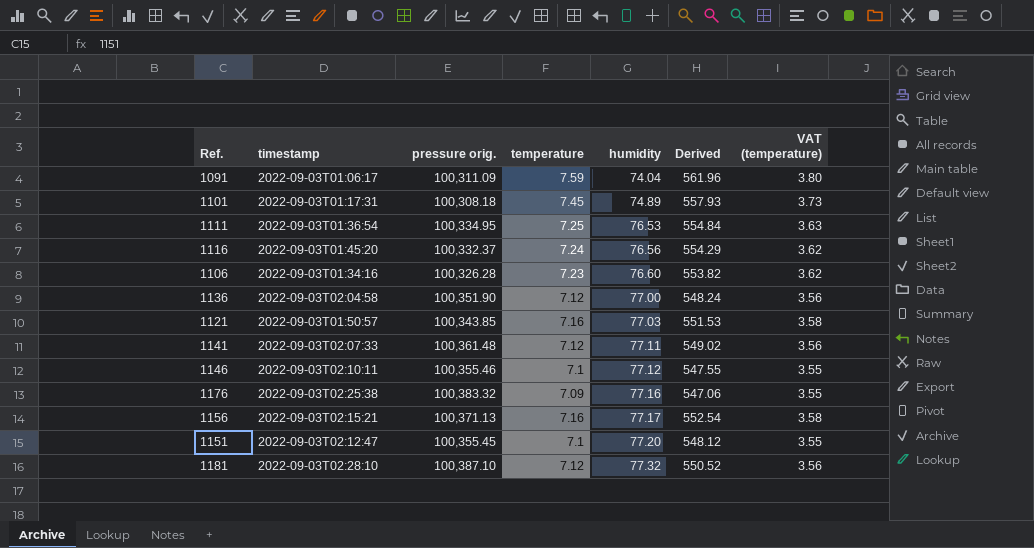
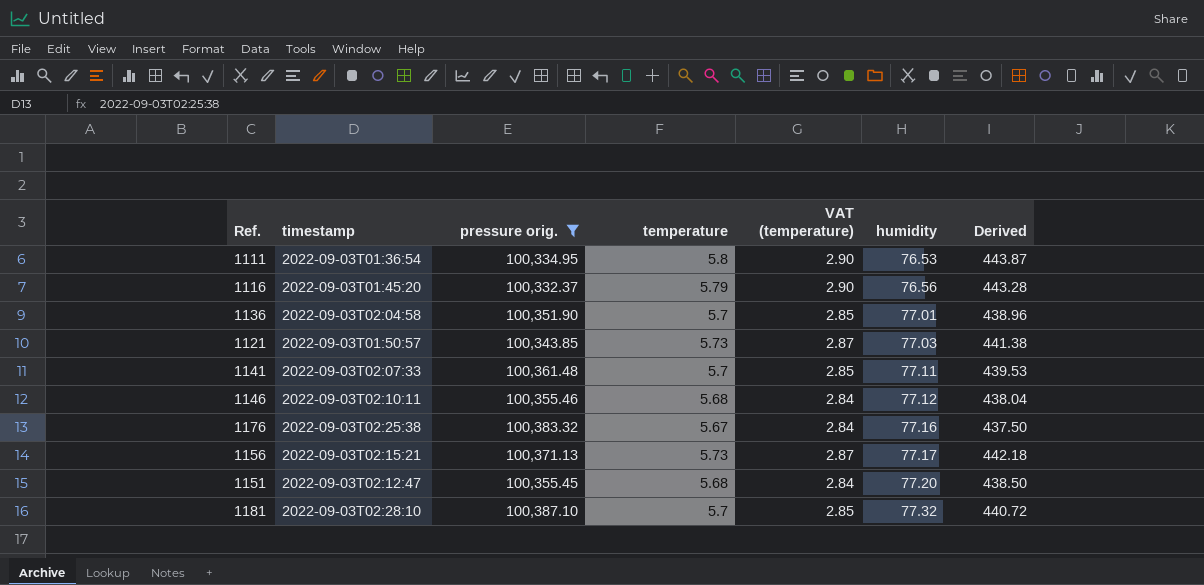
filter: none -> pressure orig. >= 100,332.37
column VAT (temperature) | position: 7 -> 5
1111 | temperature: 7.25 -> 5.8
1111 | VAT (temperature): 3.63 -> 2.90
1111 | Derived: 554.84 -> 443.87
1116 | temperature: 7.24 -> 5.79
1116 | VAT (temperature): 3.62 -> 2.90
1116 | Derived: 554.29 -> 443.28
1136 | temperature: 7.12 -> 5.7
1136 | VAT (temperature): 3.56 -> 2.85
1136 | humidity: 77.00 -> 77.01
1136 | Derived: 548.24 -> 438.96
1121 | temperature: 7.16 -> 5.73
1121 | VAT (temperature): 3.58 -> 2.87
1121 | Derived: 551.53 -> 441.38
1141 | temperature: 7.12 -> 5.7
1141 | VAT (temperature): 3.56 -> 2.85
1141 | Derived: 549.02 -> 439.53
1146 | temperature: 7.1 -> 5.68
1146 | VAT (temperature): 3.55 -> 2.84
1146 | Derived: 547.55 -> 438.04
1176 | temperature: 7.09 -> 5.67
1176 | VAT (temperature): 3.55 -> 2.84
1176 | Derived: 547.06 -> 437.50
1156 | temperature: 7.16 -> 5.73
1156 | VAT (temperature): 3.58 -> 2.87
1156 | Derived: 552.54 -> 442.18
1151 | temperature: 7.1 -> 5.68
1151 | VAT (temperature): 3.55 -> 2.84
1151 | Derived: 548.12 -> 438.50
1181 | temperature: 7.12 -> 5.7
1181 | VAT (temperature): 3.56 -> 2.85
1181 | Derived: 550.52 -> 440.72

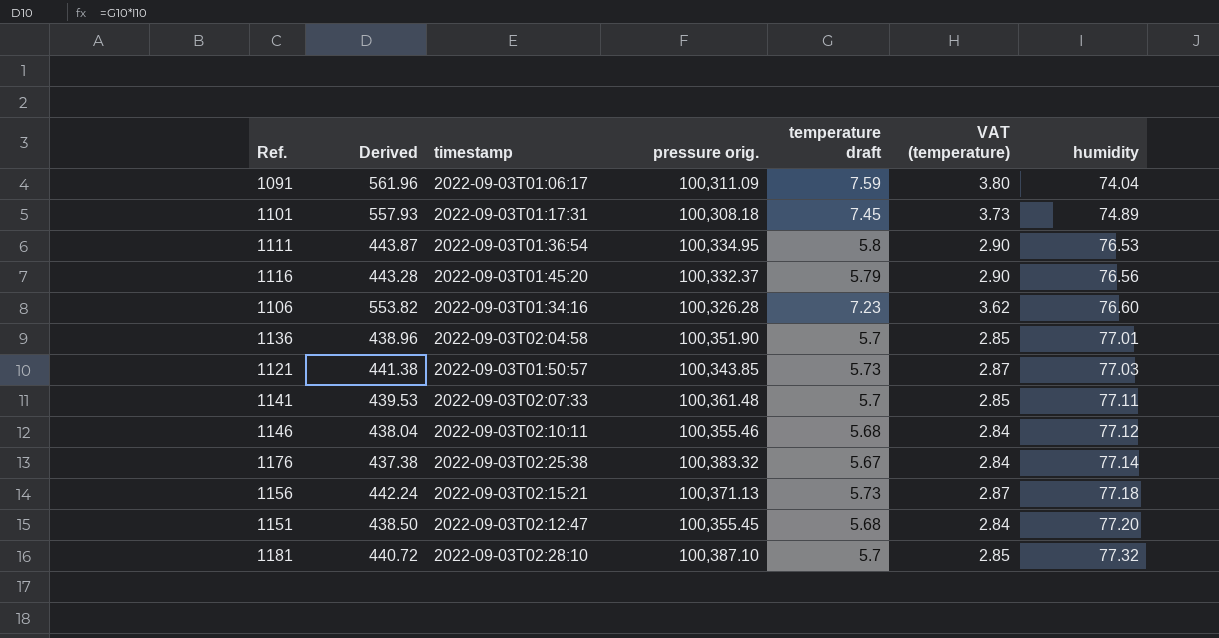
filter: pressure orig. >= 100,332.37 -> none
column Derived | position: 7 -> 2
column name: temperature -> temperature draft
1176 | Derived: 437.50 -> 437.38
1176 | humidity: 77.16 -> 77.14
1156 | Derived: 442.18 -> 442.24
1156 | humidity: 77.17 -> 77.18

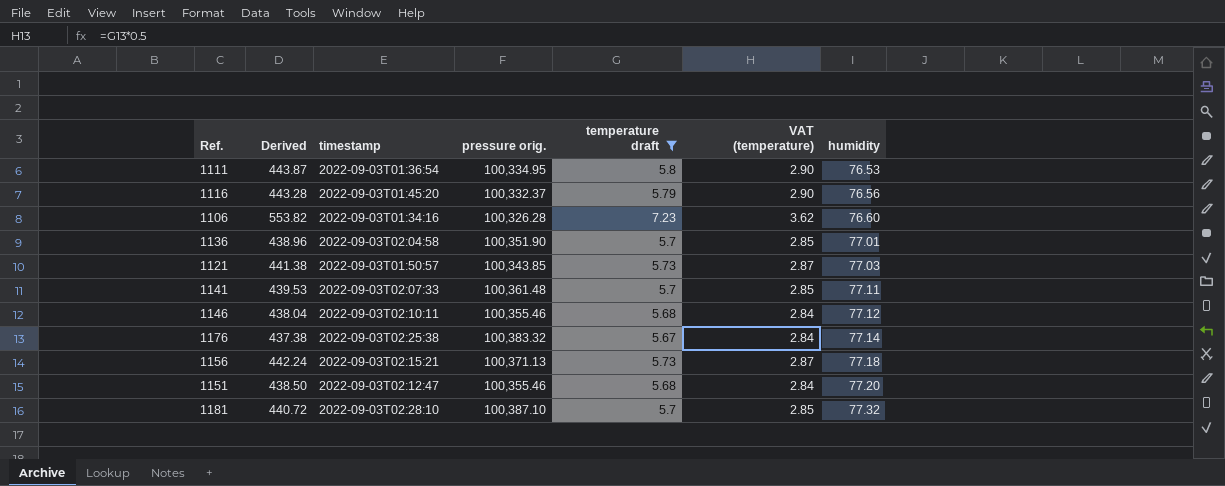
filter: none -> temperature draft <= 7.23
1151 | pressure orig.: 100,355.45 -> 100,355.46

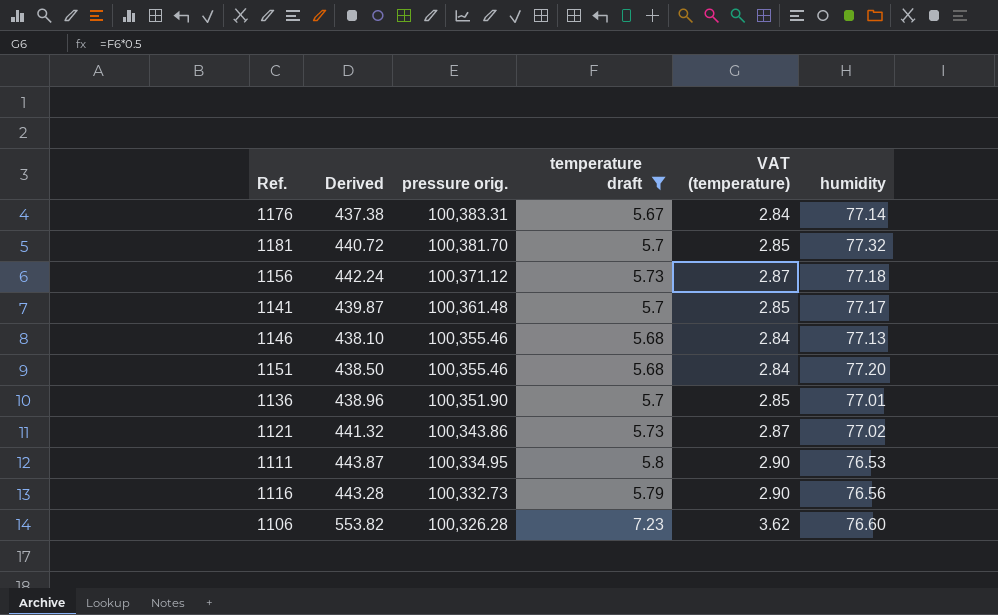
row order: humidity ascending -> pressure orig. descending
column timestamp | position: 3 -> none
1176 | pressure orig.: 100,383.32 -> 100,383.31
1181 | pressure orig.: 100,387.10 -> 100,381.70
1156 | pressure orig.: 100,371.13 -> 100,371.12
1141 | Derived: 439.53 -> 439.87
1141 | humidity: 77.11 -> 77.17
1146 | Derived: 438.04 -> 438.10
1146 | humidity: 77.12 -> 77.13
1121 | Derived: 441.38 -> 441.32
1121 | pressure orig.: 100,343.85 -> 100,343.86
1121 | humidity: 77.03 -> 77.02
1116 | pressure orig.: 100,332.37 -> 100,332.73

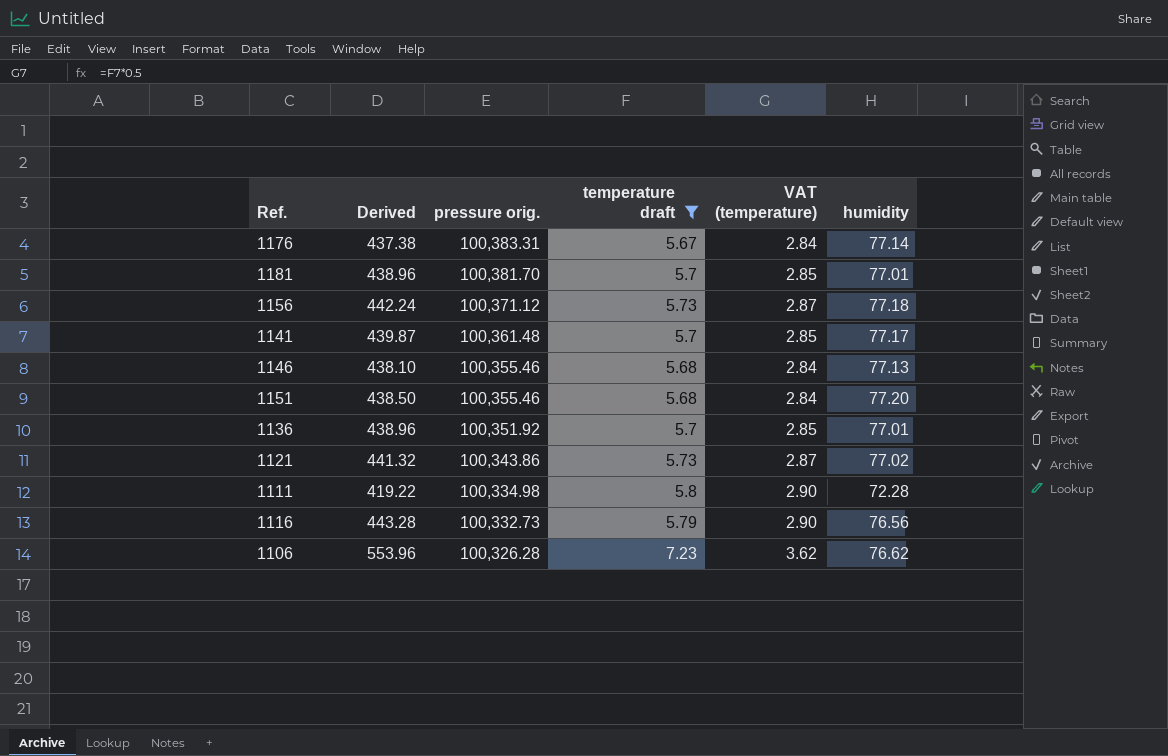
1181 | Derived: 440.72 -> 438.96
1181 | humidity: 77.32 -> 77.01
1136 | pressure orig.: 100,351.90 -> 100,351.92
1111 | Derived: 443.87 -> 419.22
1111 | pressure orig.: 100,334.95 -> 100,334.98
1111 | humidity: 76.53 -> 72.28
1106 | Derived: 553.82 -> 553.96
1106 | humidity: 76.60 -> 76.62

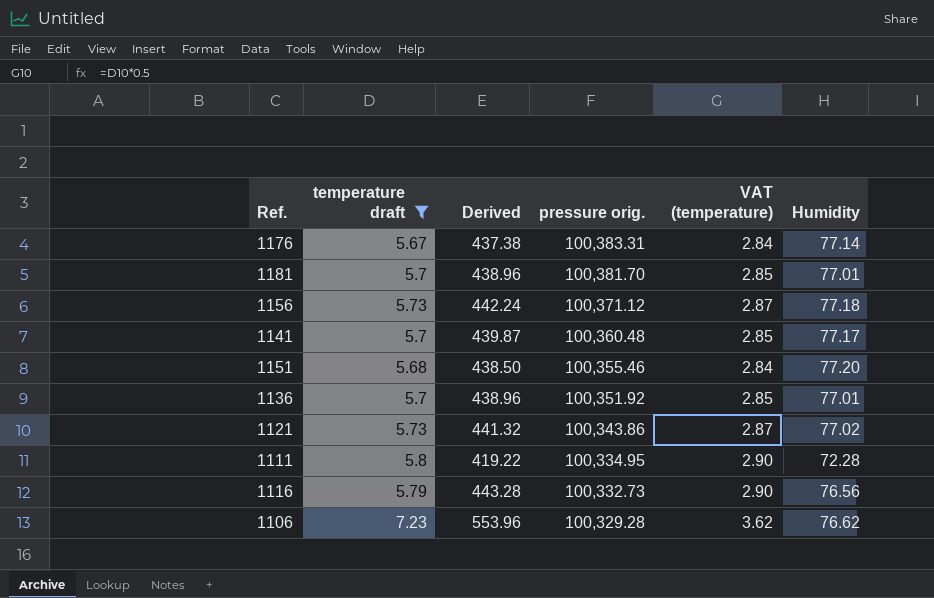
column temperature draft | position: 4 -> 2
column name: humidity -> Humidity
row 1146: 438.10 | 100,355.46 | 5.68 | 2.84 | 77.13 -> none
1141 | pressure orig.: 100,361.48 -> 100,360.48
1111 | pressure orig.: 100,334.98 -> 100,334.95
1106 | pressure orig.: 100,326.28 -> 100,329.28

